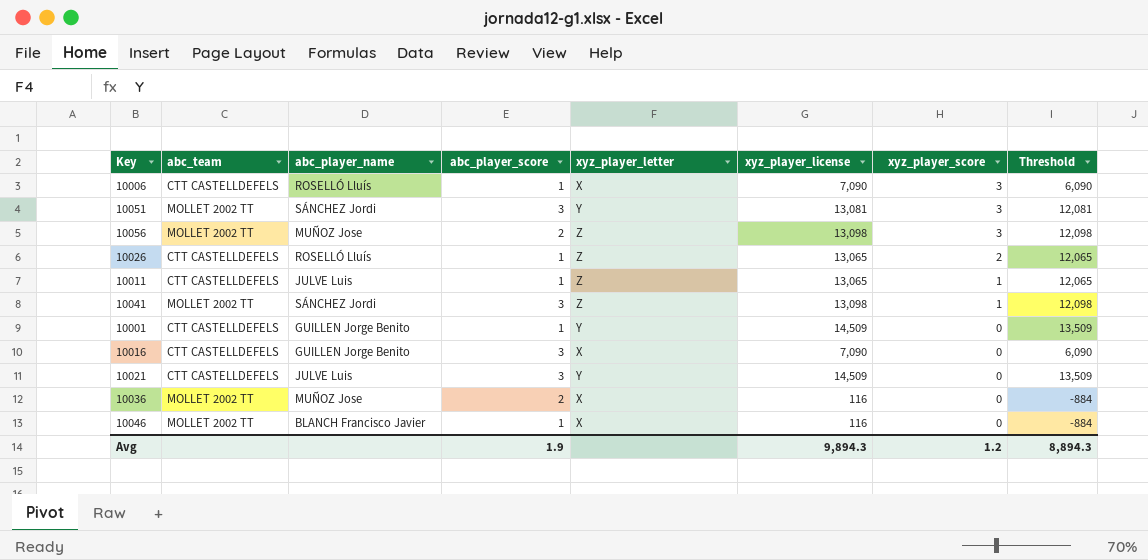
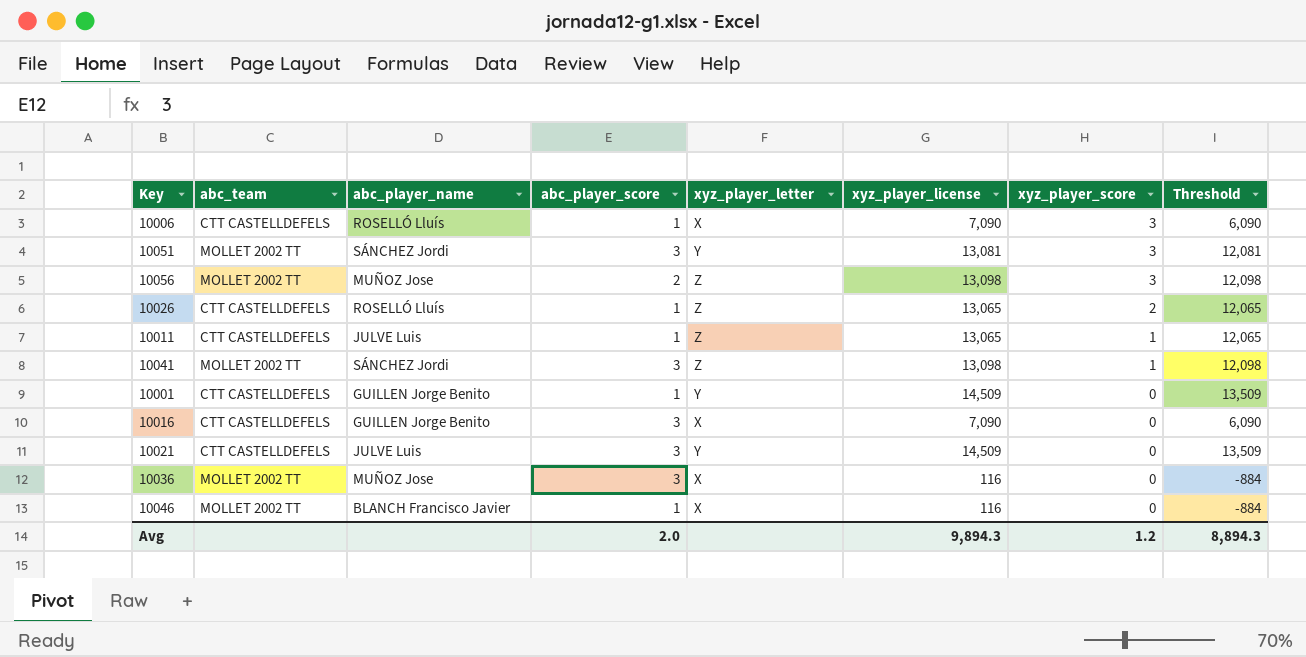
10036 | abc_player_score: 2 -> 3
Avg | abc_player_score: 1.9 -> 2.0

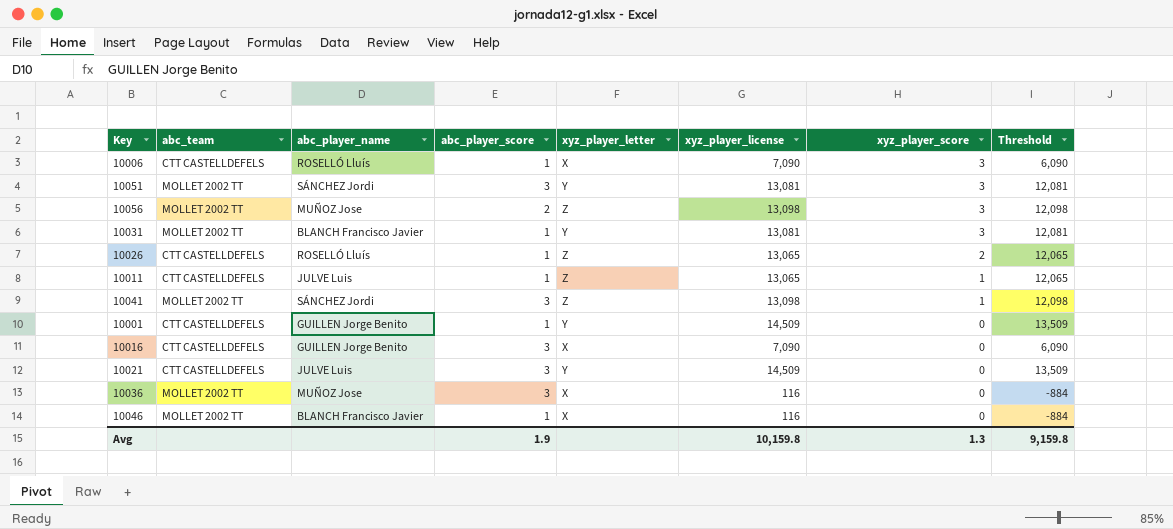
row 10031: none -> MOLLET 2002 TT | BLANCH Francisco Javier | 1 | Y | 13,081 | 3 | 12,081
Avg | abc_player_score: 2.0 -> 1.9
Avg | xyz_player_license: 9,894.3 -> 10,159.8
Avg | xyz_player_score: 1.2 -> 1.3
Avg | Threshold: 8,894.3 -> 9,159.8

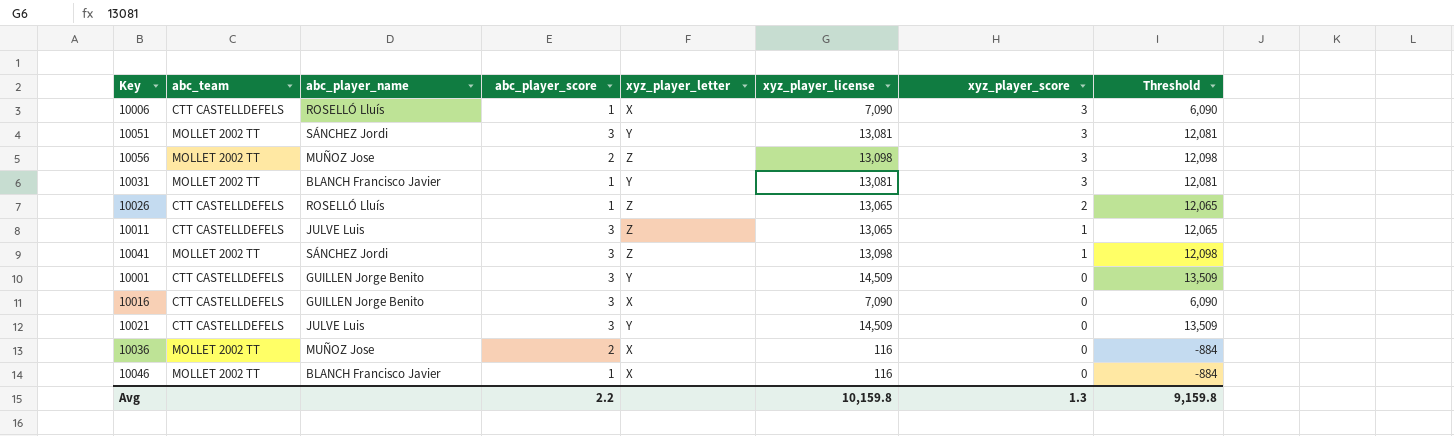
10011 | abc_player_score: 1 -> 3
10001 | abc_player_score: 1 -> 3
10036 | abc_player_score: 3 -> 2
Avg | abc_player_score: 1.9 -> 2.2

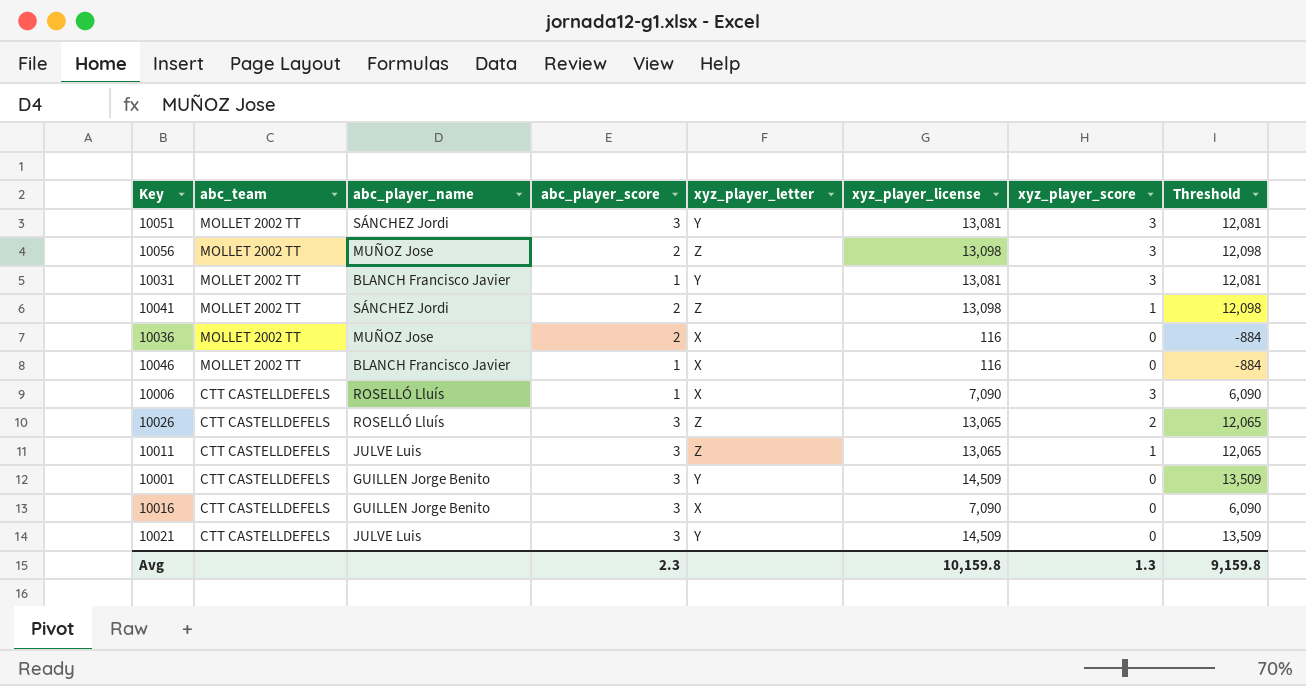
row order: xyz_player_score descending -> abc_team descending
10041 | abc_player_score: 3 -> 2
10026 | abc_player_score: 1 -> 3
Avg | abc_player_score: 2.2 -> 2.3

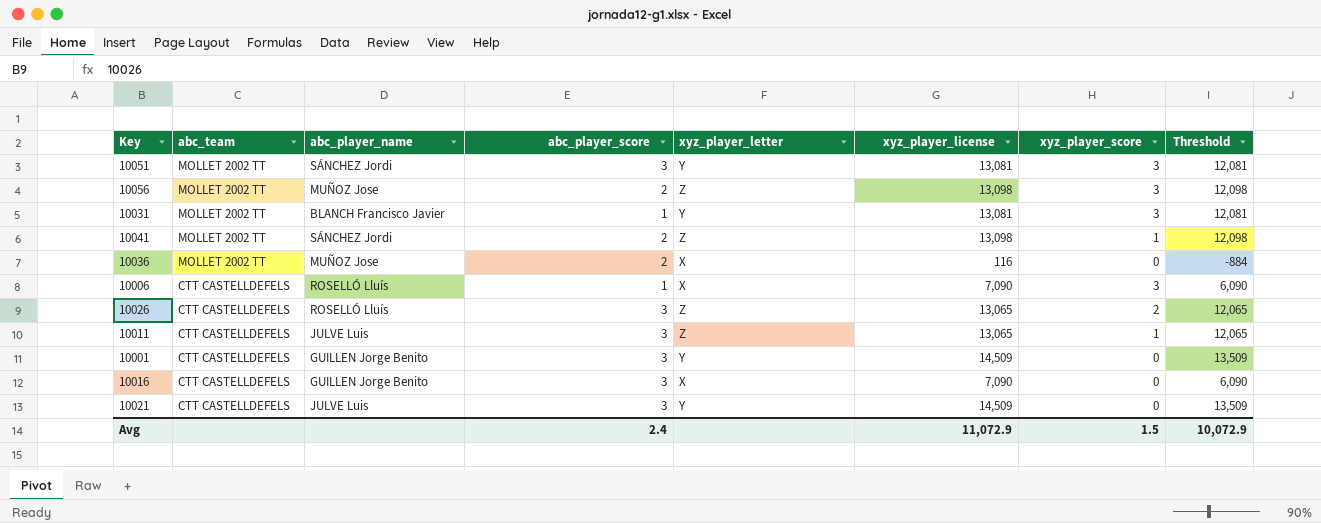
row 10046: MOLLET 2002 TT | BLANCH Francisco Javier | 1 | X | 116 | 0 | -884 -> none
Avg | abc_player_score: 2.3 -> 2.4
Avg | xyz_player_license: 10,159.8 -> 11,072.9
Avg | xyz_player_score: 1.3 -> 1.5
Avg | Threshold: 9,159.8 -> 10,072.9

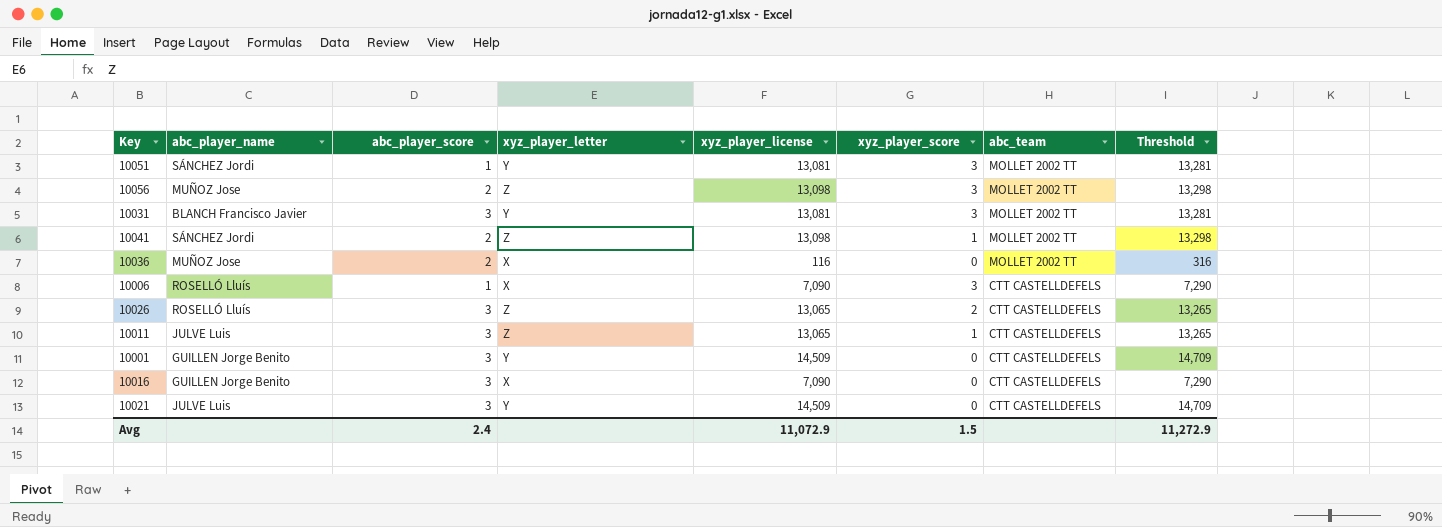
column abc_team | position: 2 -> 7
column Threshold | formula: [xyz_player_license] - 1000 -> [xyz_player_license] + 200
10051 | abc_player_score: 3 -> 1
10031 | abc_player_score: 1 -> 3
Avg | Threshold: 10,072.9 -> 11,272.9

